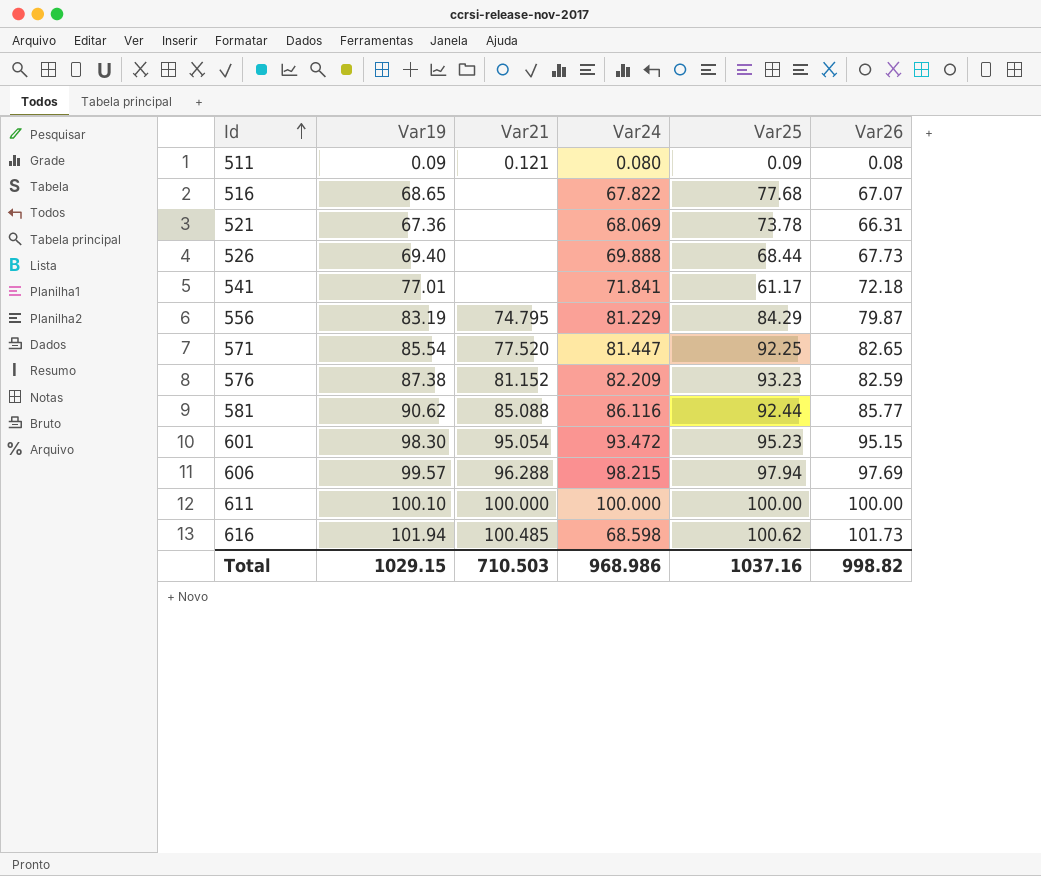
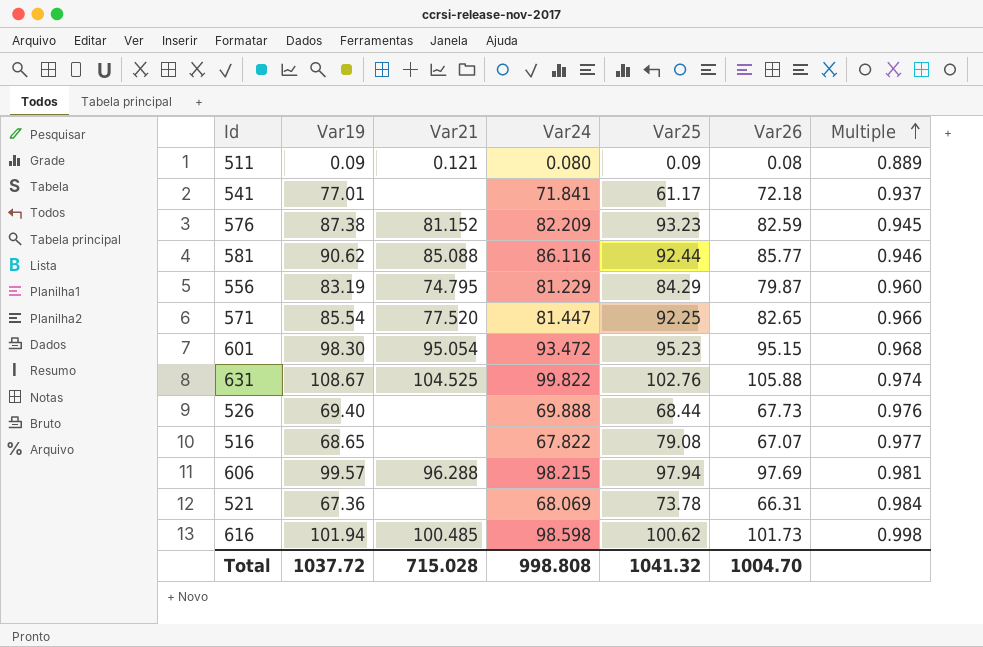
row order: Id ascending -> Multiple ascending
column Multiple | formula: none -> [Var26] / [Var19]
row 611: 100.10 | 100.000 | 100.000 | 100.00 | 100.00 -> none
row 631: none -> 108.67 | 104.525 | 99.822 | 102.76 | 105.88 | 0.974
516 | Var25: 77.68 -> 79.08
616 | Var24: 68.598 -> 98.598
Total | Var19: 1029.15 -> 1037.72
Total | Var21: 710.503 -> 715.028
Total | Var24: 968.986 -> 998.808
Total | Var25: 1037.16 -> 1041.32
Total | Var26: 998.82 -> 1004.70

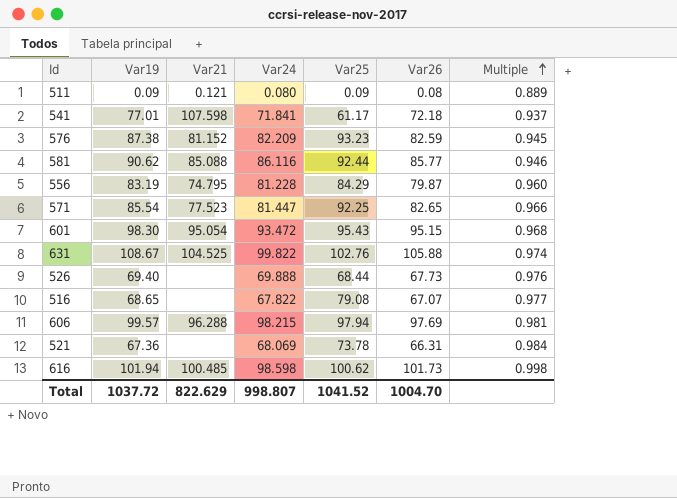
541 | Var21: none -> 107.598
556 | Var24: 81.229 -> 81.228
571 | Var21: 77.520 -> 77.523
601 | Var25: 95.23 -> 95.43
Total | Var21: 715.028 -> 822.629
Total | Var24: 998.808 -> 998.807
Total | Var25: 1041.32 -> 1041.52

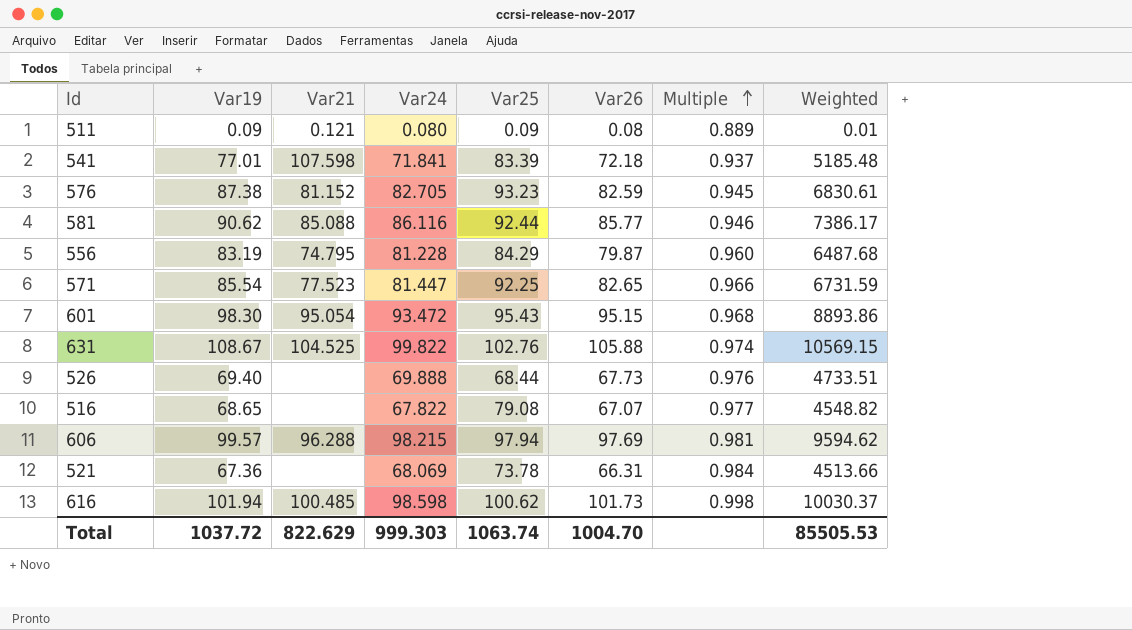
column Weighted | formula: none -> [Var24] * [Var26]
541 | Var25: 61.17 -> 83.39
576 | Var24: 82.209 -> 82.705
Total | Var24: 998.807 -> 999.303
Total | Var25: 1041.52 -> 1063.74

